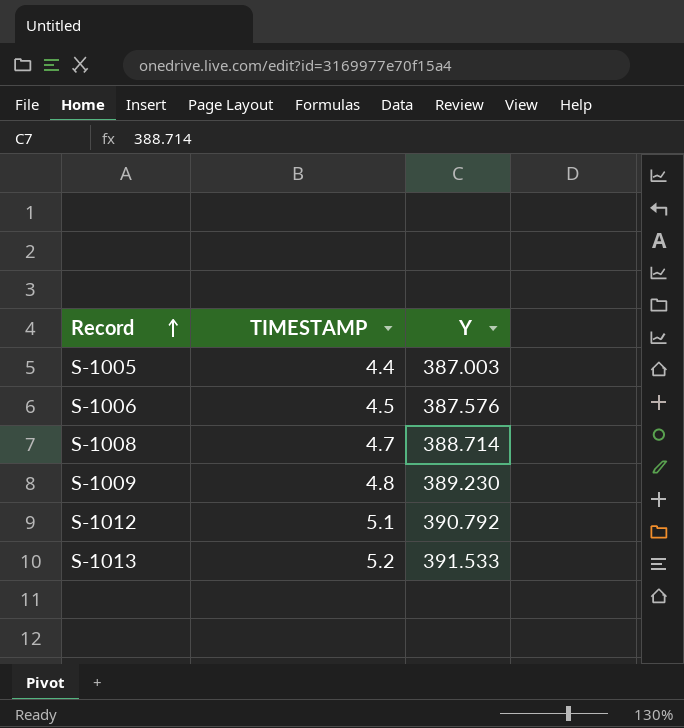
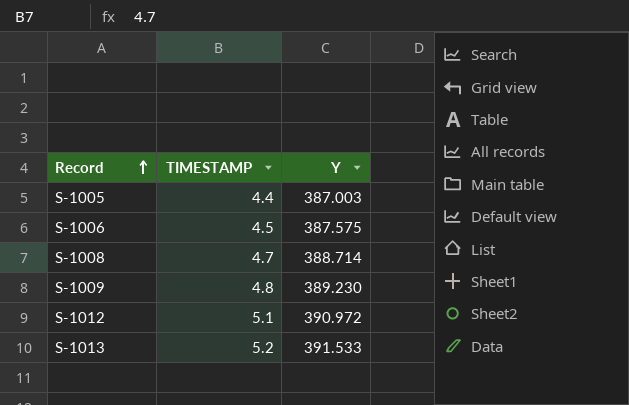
S-1006 | Y: 387.576 -> 387.575
S-1012 | Y: 390.792 -> 390.972

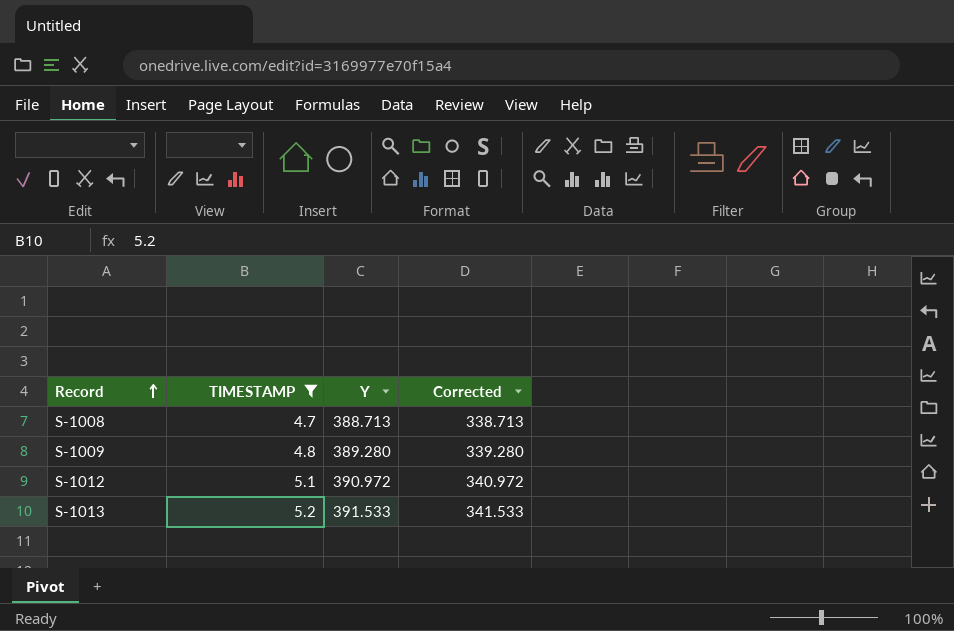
filter: none -> TIMESTAMP >= 4.7
column Corrected | formula: none -> [Y] - 50
S-1008 | Y: 388.714 -> 388.713
S-1009 | Y: 389.230 -> 389.280

